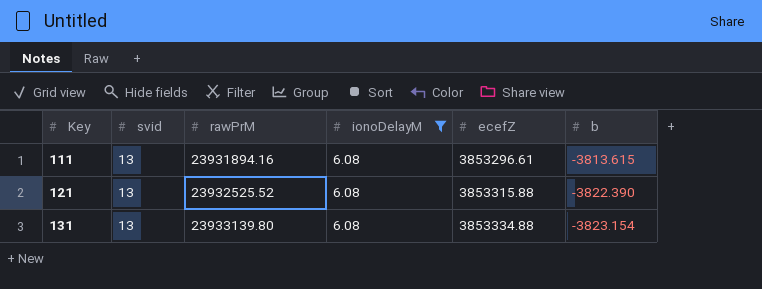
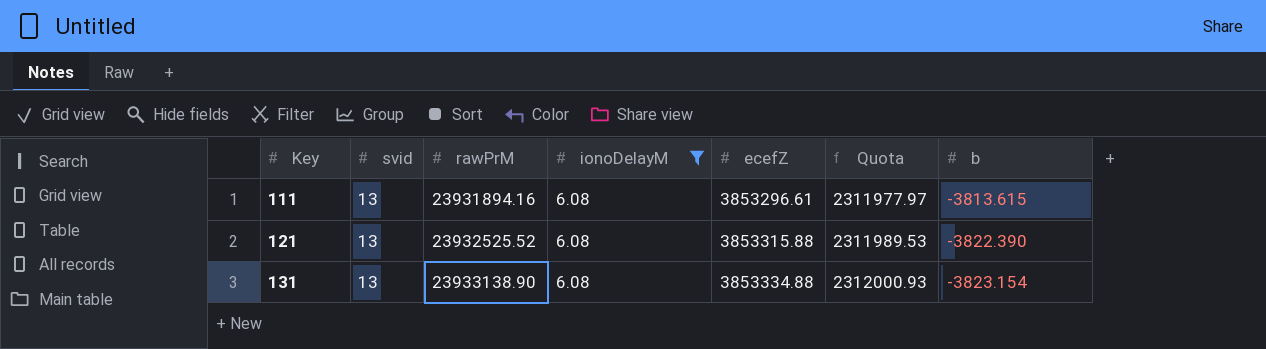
column Quota | formula: none -> [ecefZ] * 0.6
131 | rawPrM: 23933139.80 -> 23933138.90

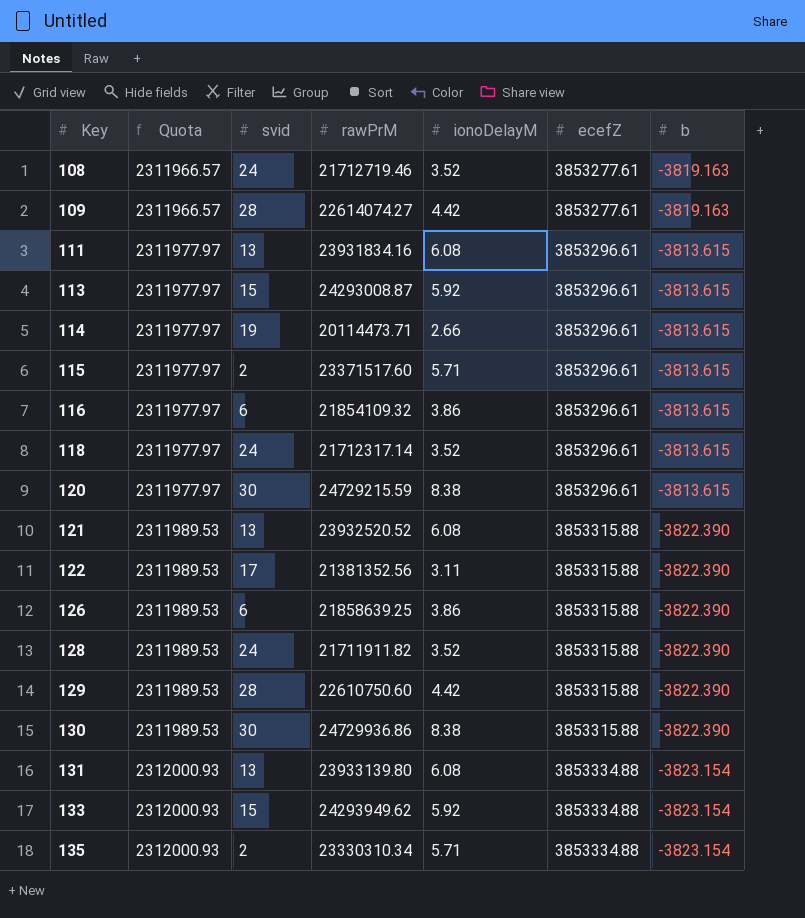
filter: ionoDelayM = 6.08 -> none
column Quota | position: 6 -> 2
111 | rawPrM: 23931894.16 -> 23931834.16
121 | rawPrM: 23932525.52 -> 23932520.52
131 | rawPrM: 23933138.90 -> 23933139.80

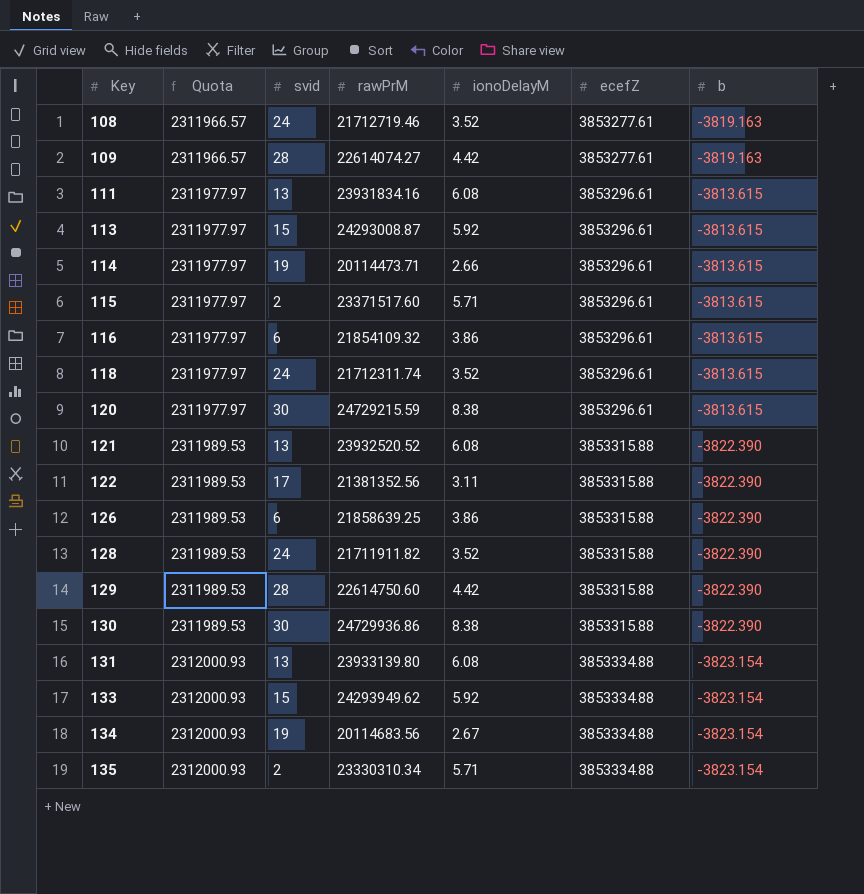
118 | rawPrM: 21712317.14 -> 21712311.74
129 | rawPrM: 22610750.60 -> 22614750.60
row 134: none -> 2312000.93 | 19 | 20114683.56 | 2.67 | 3853334.88 | -3823.154

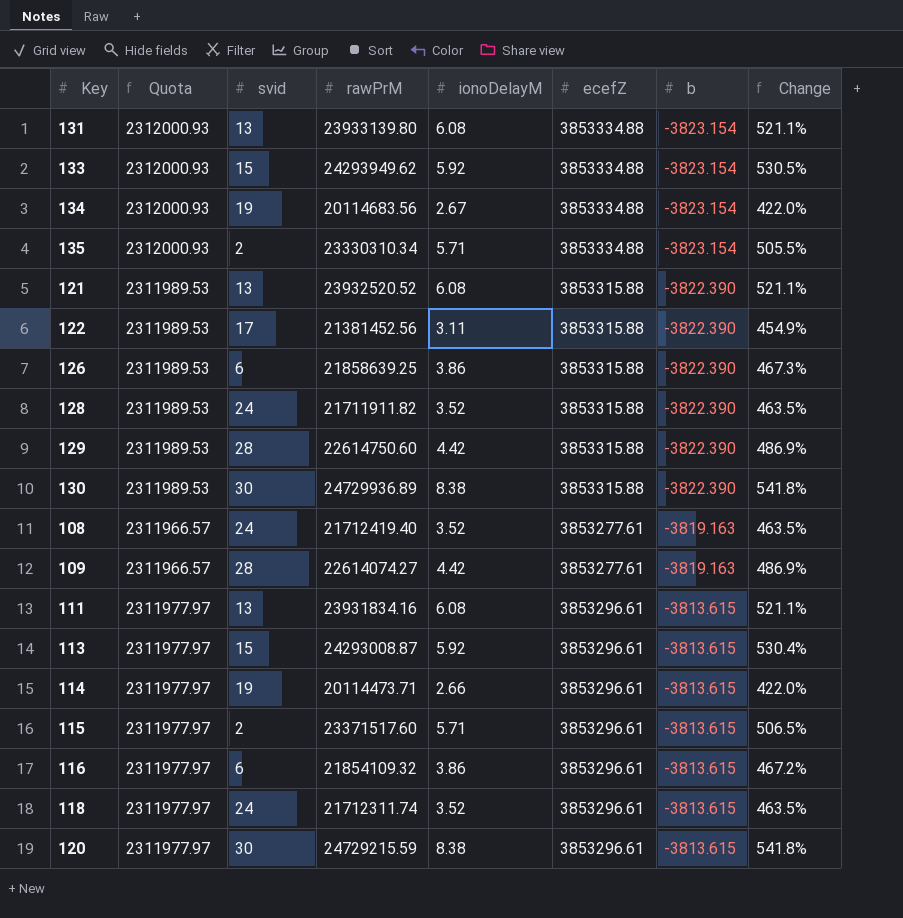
row order: Key ascending -> b ascending
column Change | formula: none -> ([rawPrM] - [ecefZ]) / [ecefZ]
122 | rawPrM: 21381352.56 -> 21381452.56
130 | rawPrM: 24729936.86 -> 24729936.89
108 | rawPrM: 21712719.46 -> 21712419.40

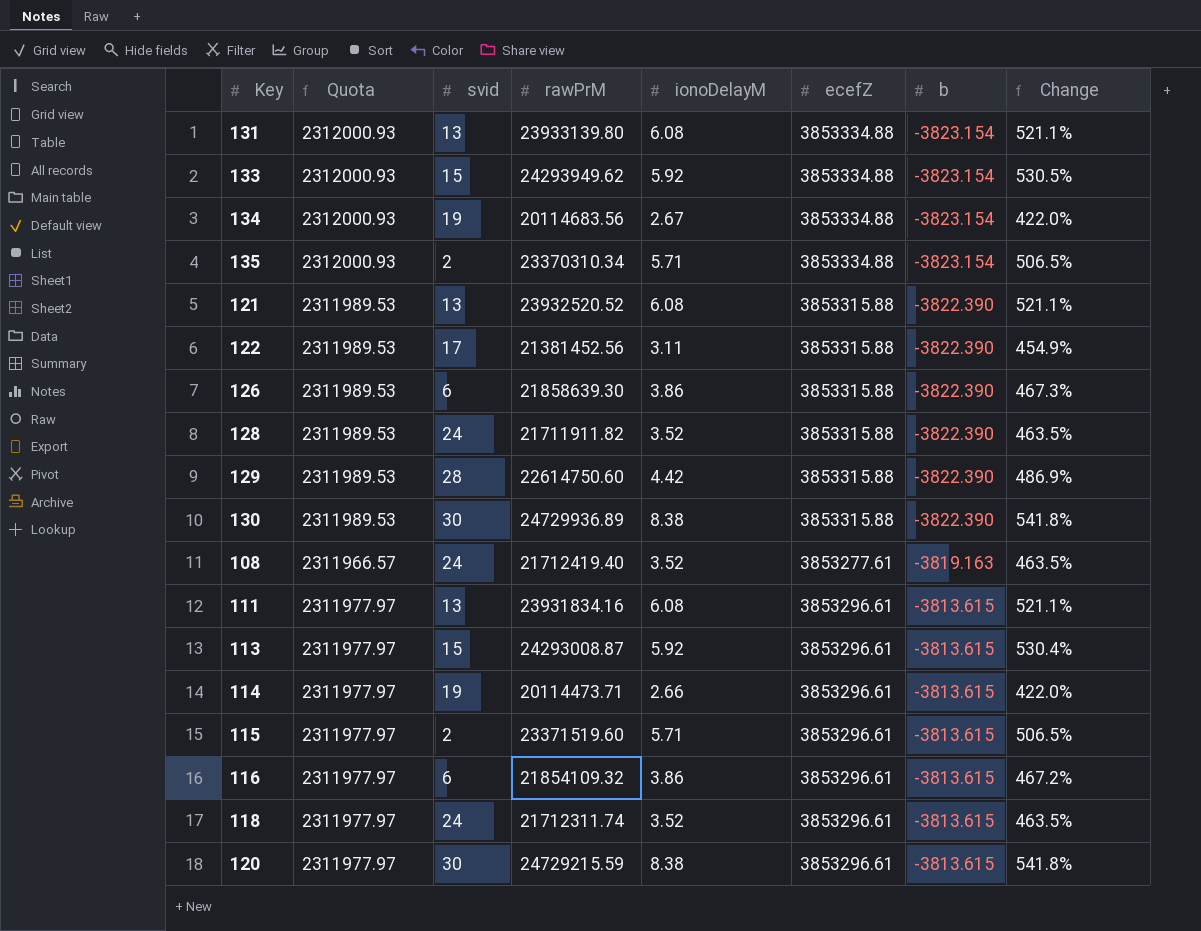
row 109: 2311966.57 | 28 | 22614074.27 | 4.42 | 3853277.61 | -3819.163 | 486.9% -> none
135 | rawPrM: 23330310.34 -> 23370310.34
135 | Change: 505.5% -> 506.5%
126 | rawPrM: 21858639.25 -> 21858639.30
115 | rawPrM: 23371517.60 -> 23371519.60

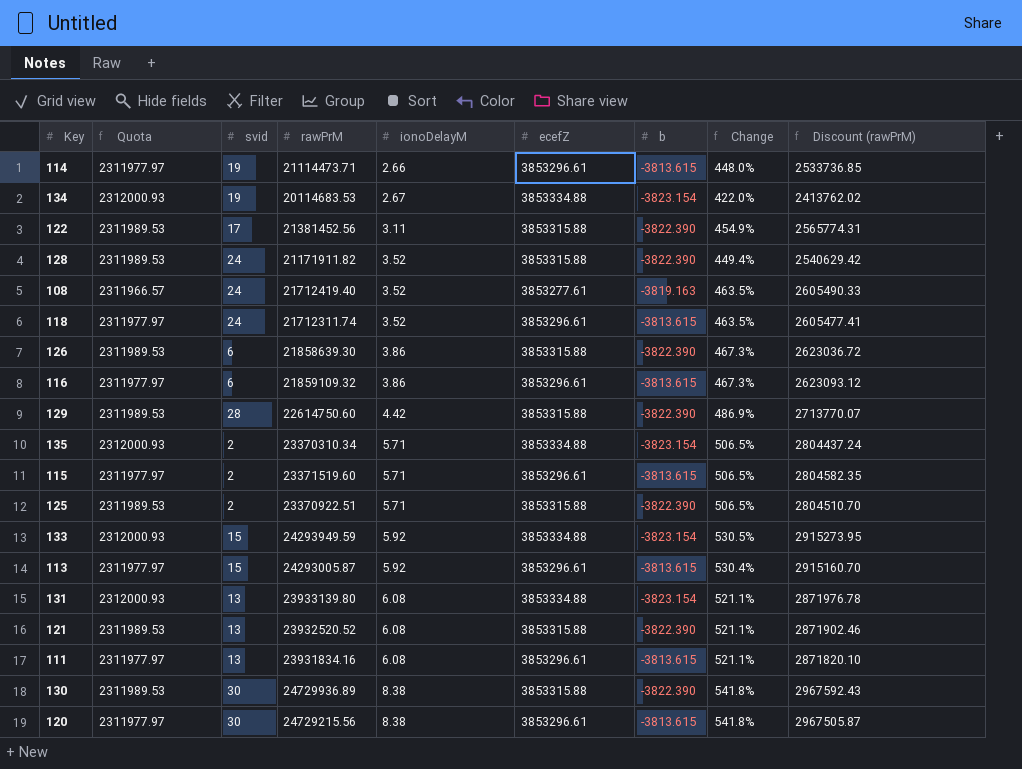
row order: b ascending -> ionoDelayM ascending
column Discount (rawPrM) | formula: none -> [rawPrM] * 0.12
114 | rawPrM: 20114473.71 -> 21114473.71
114 | Change: 422.0% -> 448.0%
134 | rawPrM: 20114683.56 -> 20114683.53
128 | rawPrM: 21711911.82 -> 21171911.82
128 | Change: 463.5% -> 449.4%
116 | rawPrM: 21854109.32 -> 21859109.32
116 | Change: 467.2% -> 467.3%
row 125: none -> 2311989.53 | 2 | 23370922.51 | 5.71 | 3853315.88 | -3822.390 | 506.5% | 2804510.70
133 | rawPrM: 24293949.62 -> 24293949.59
113 | rawPrM: 24293008.87 -> 24293005.87
120 | rawPrM: 24729215.59 -> 24729215.56

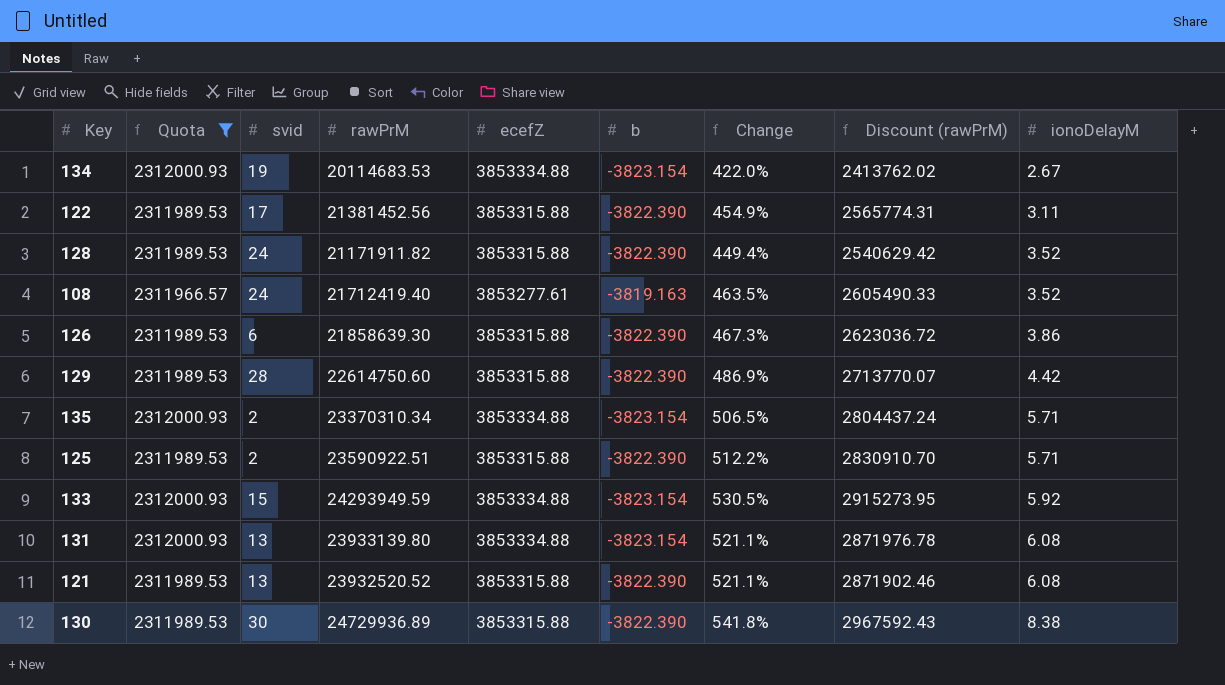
filter: none -> Quota != 2311977.97
column ionoDelayM | position: 5 -> 9
125 | rawPrM: 23370922.51 -> 23590922.51
125 | Change: 506.5% -> 512.2%
125 | Discount (rawPrM): 2804510.70 -> 2830910.70

